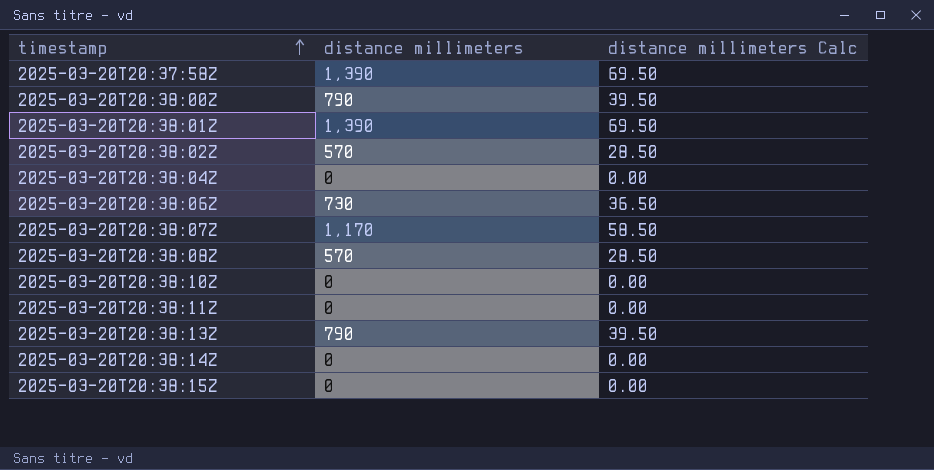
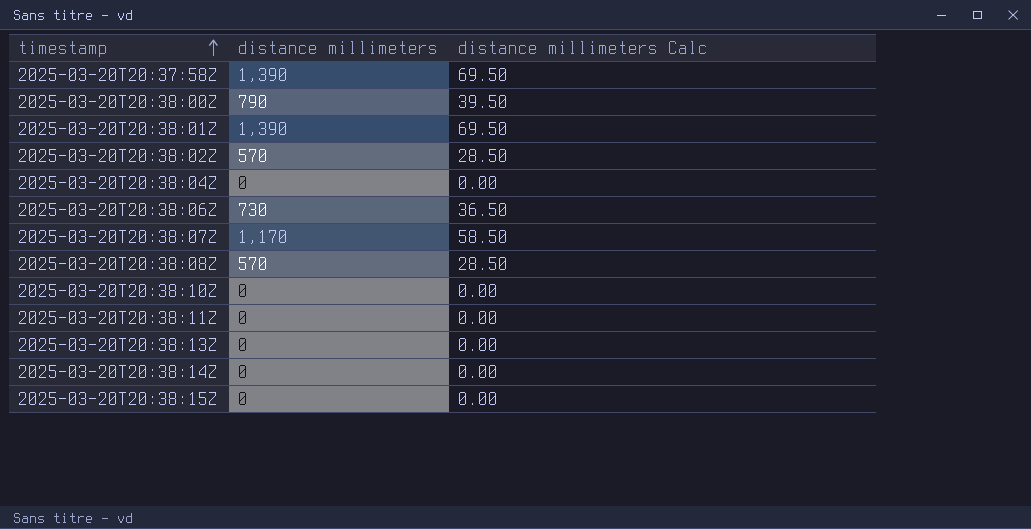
2025-03-20T20:38:13Z | distance millimeters: 790 -> 0
2025-03-20T20:38:13Z | distance millimeters Calc: 39.50 -> 0.00

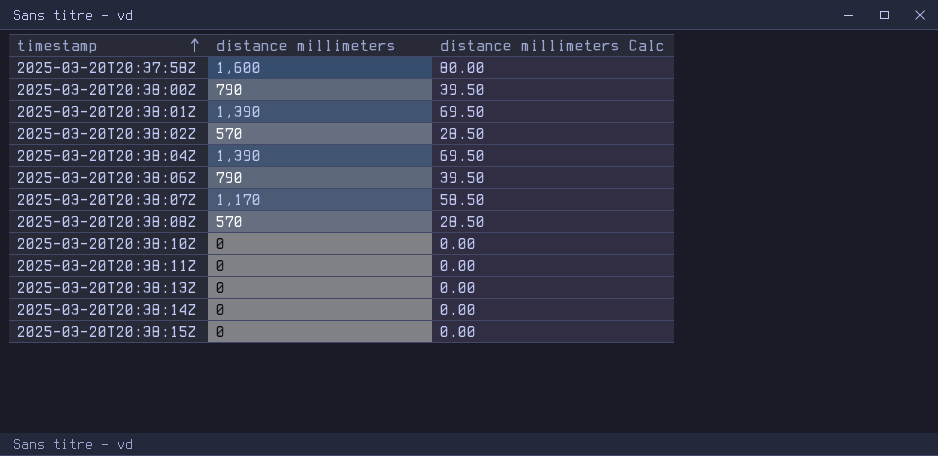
2025-03-20T20:37:58Z | distance millimeters: 1,390 -> 1,600
2025-03-20T20:37:58Z | distance millimeters Calc: 69.50 -> 80.00
2025-03-20T20:38:04Z | distance millimeters: 0 -> 1,390
2025-03-20T20:38:04Z | distance millimeters Calc: 0.00 -> 69.50
2025-03-20T20:38:06Z | distance millimeters: 730 -> 790
2025-03-20T20:38:06Z | distance millimeters Calc: 36.50 -> 39.50

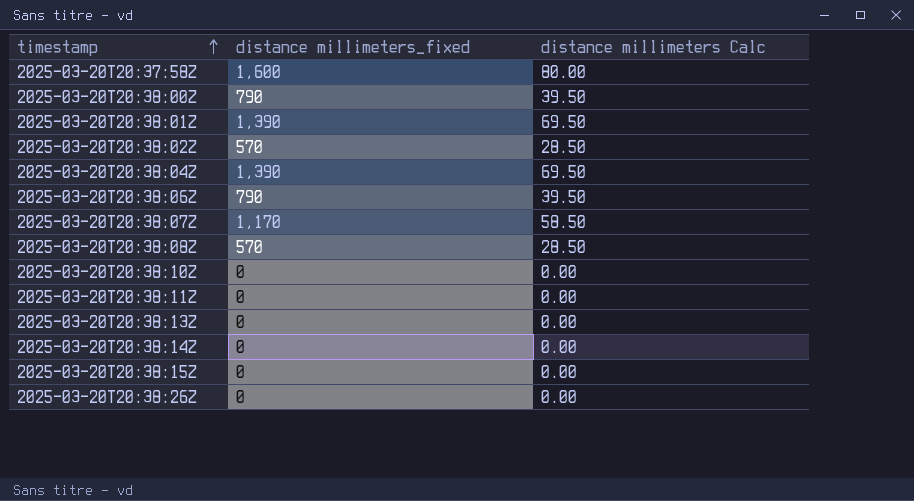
column name: distance millimeters -> distance millimeters_fixed
row 2025-03-20T20:38:26Z: none -> 0 | 0.00

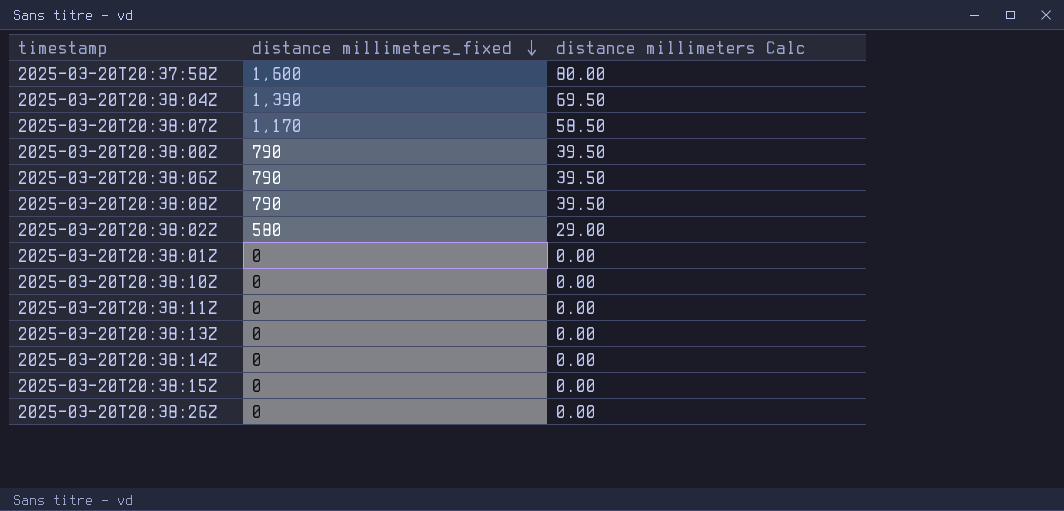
row order: timestamp ascending -> distance millimeters_fixed descending
2025-03-20T20:38:08Z | distance millimeters_fixed: 570 -> 790
2025-03-20T20:38:08Z | distance millimeters Calc: 28.50 -> 39.50
2025-03-20T20:38:02Z | distance millimeters_fixed: 570 -> 580
2025-03-20T20:38:02Z | distance millimeters Calc: 28.50 -> 29.00
2025-03-20T20:38:01Z | distance millimeters_fixed: 1,390 -> 0
2025-03-20T20:38:01Z | distance millimeters Calc: 69.50 -> 0.00

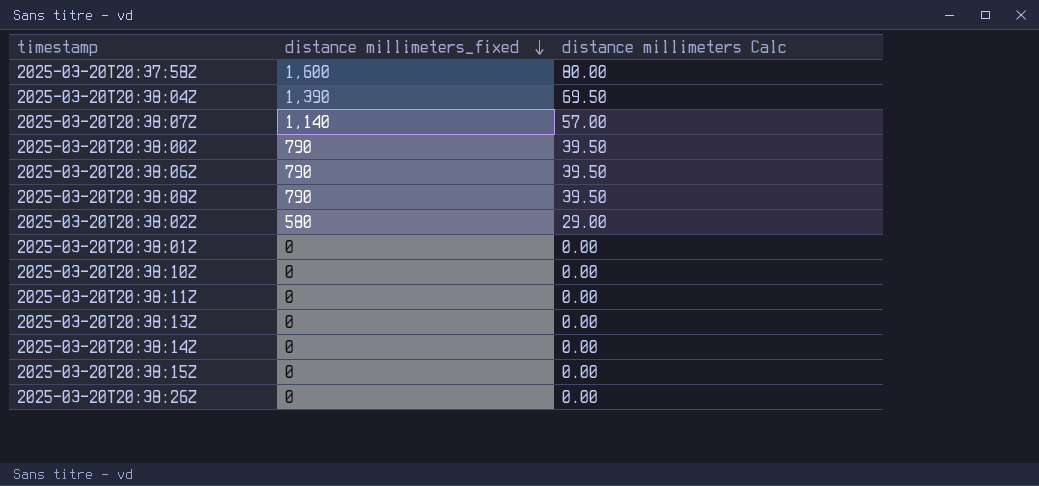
2025-03-20T20:38:07Z | distance millimeters_fixed: 1,170 -> 1,140
2025-03-20T20:38:07Z | distance millimeters Calc: 58.50 -> 57.00

